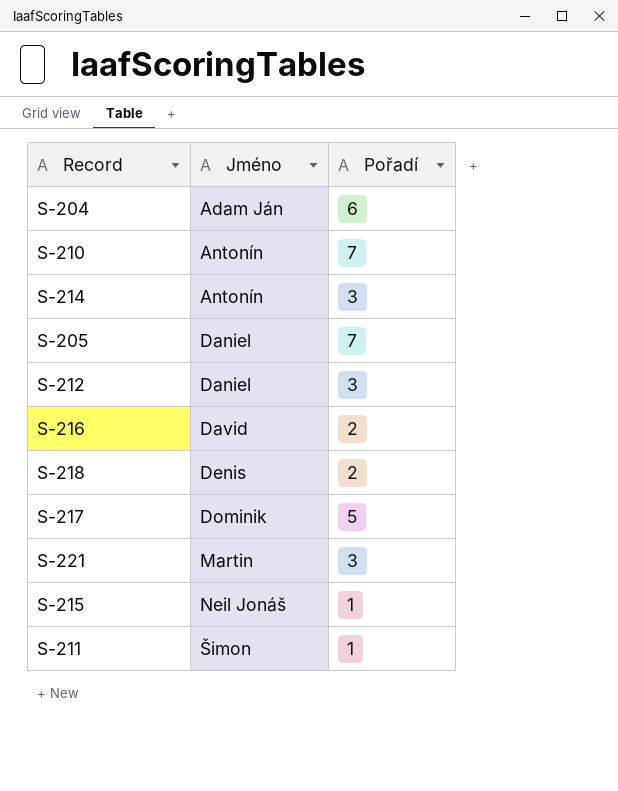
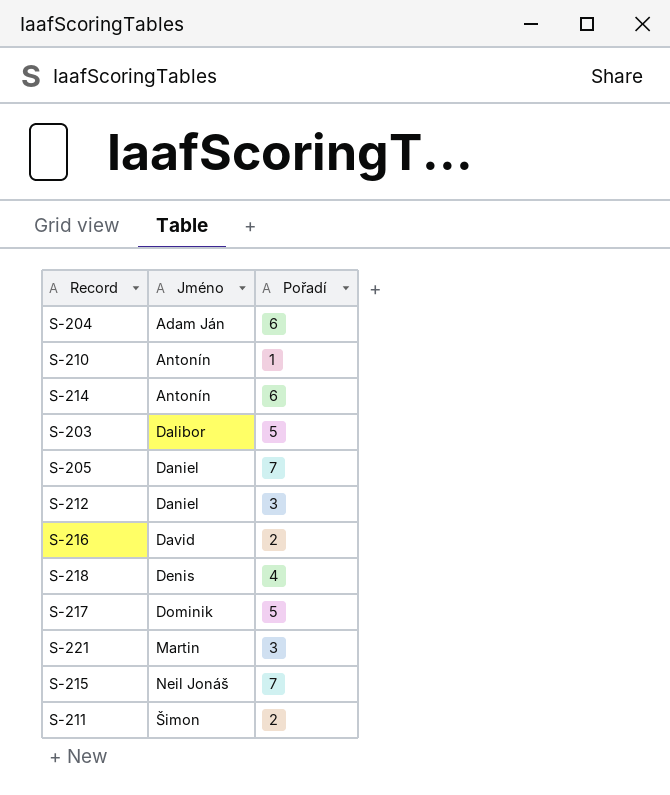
S-210 | Pořadí: 7 -> 1
S-214 | Pořadí: 3 -> 6
row S-203: none -> Dalibor | 5
S-218 | Pořadí: 2 -> 4
S-215 | Pořadí: 1 -> 7
S-211 | Pořadí: 1 -> 2

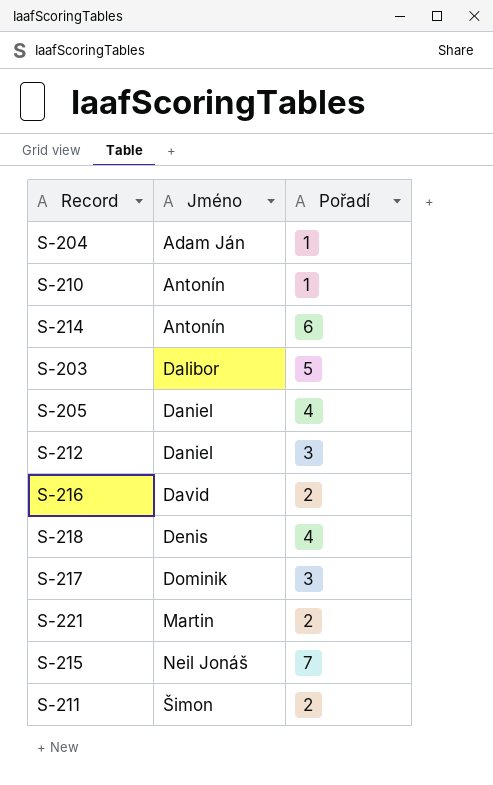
S-204 | Pořadí: 6 -> 1
S-205 | Pořadí: 7 -> 4
S-217 | Pořadí: 5 -> 3
S-221 | Pořadí: 3 -> 2

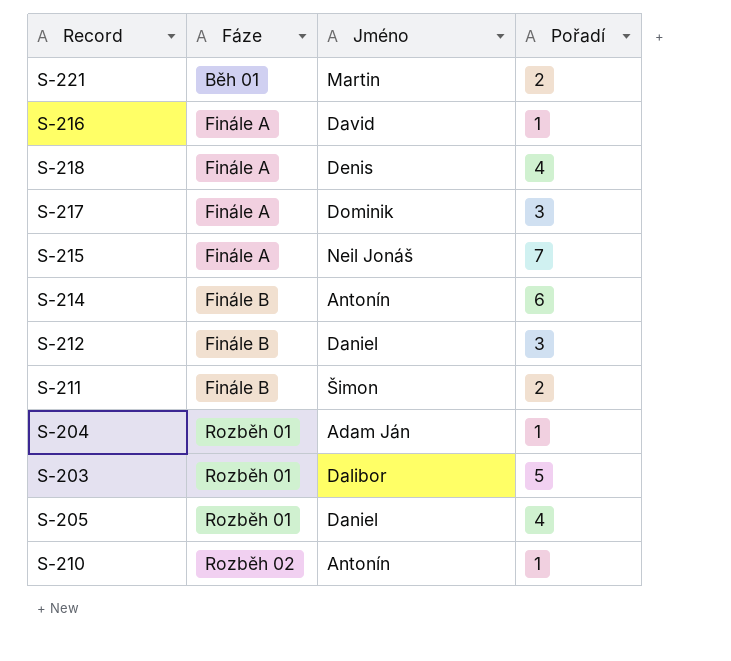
row order: Jméno ascending -> Fáze ascending
column Fáze | position: none -> 2
S-216 | Pořadí: 2 -> 1

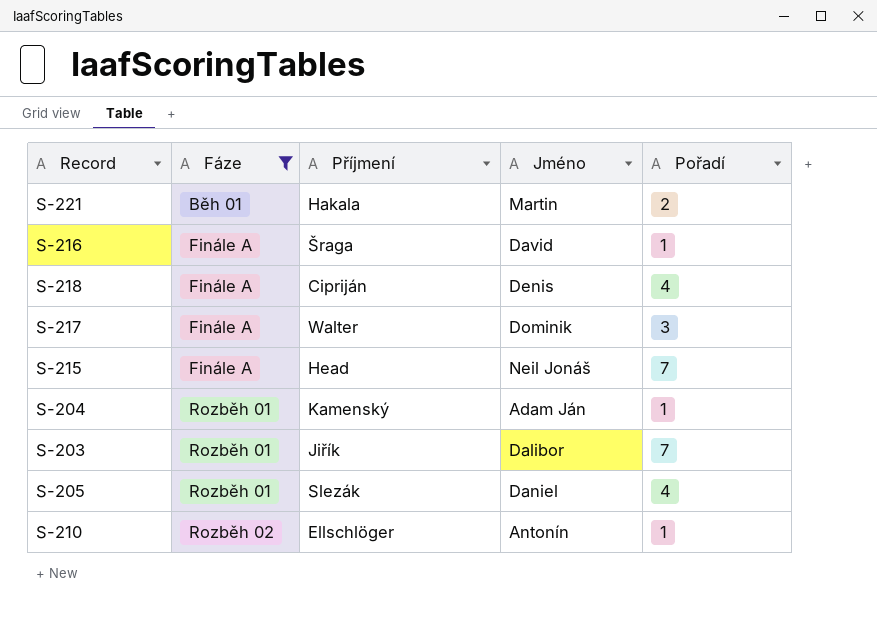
filter: none -> Fáze != Finále B
column Příjmení | position: none -> 3
S-203 | Pořadí: 5 -> 7

